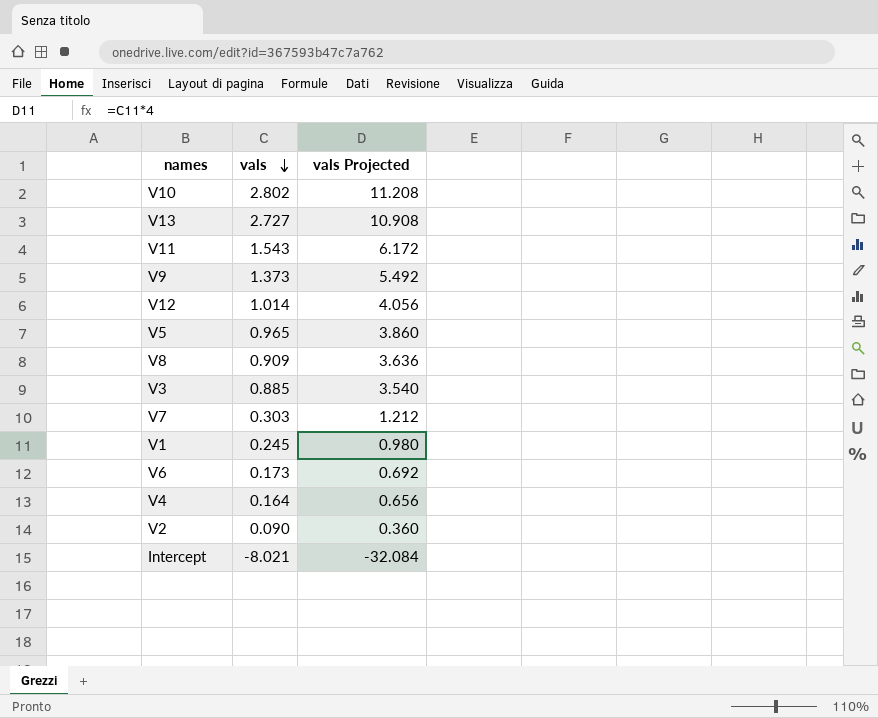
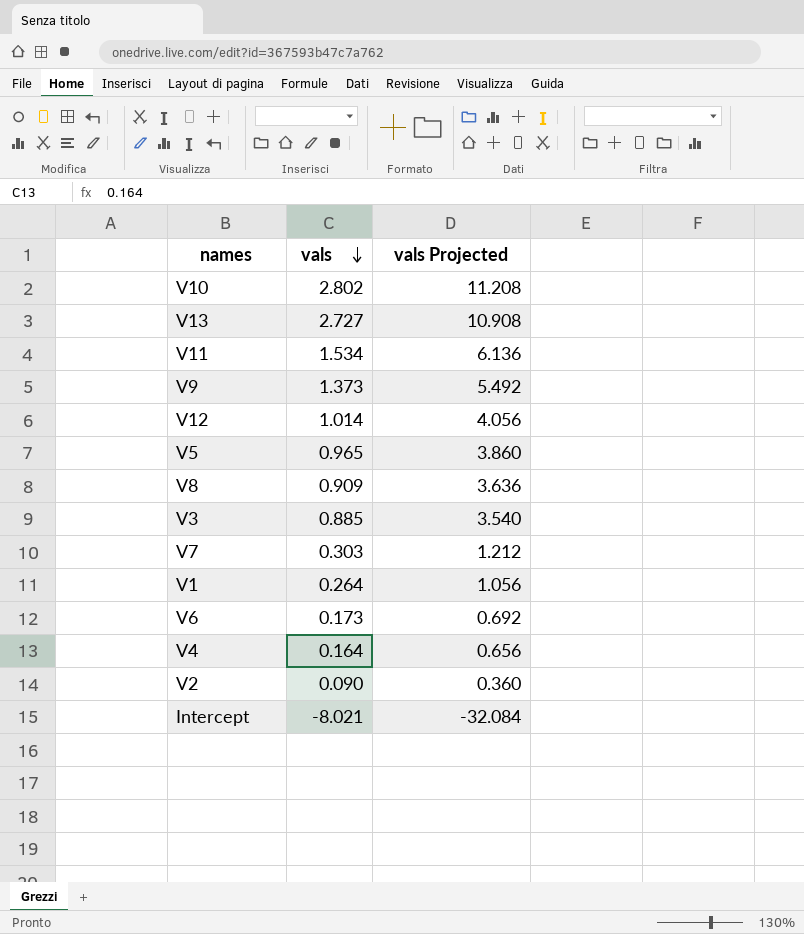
V11 | vals: 1.543 -> 1.534
V11 | vals Projected: 6.172 -> 6.136
V1 | vals: 0.245 -> 0.264
V1 | vals Projected: 0.980 -> 1.056

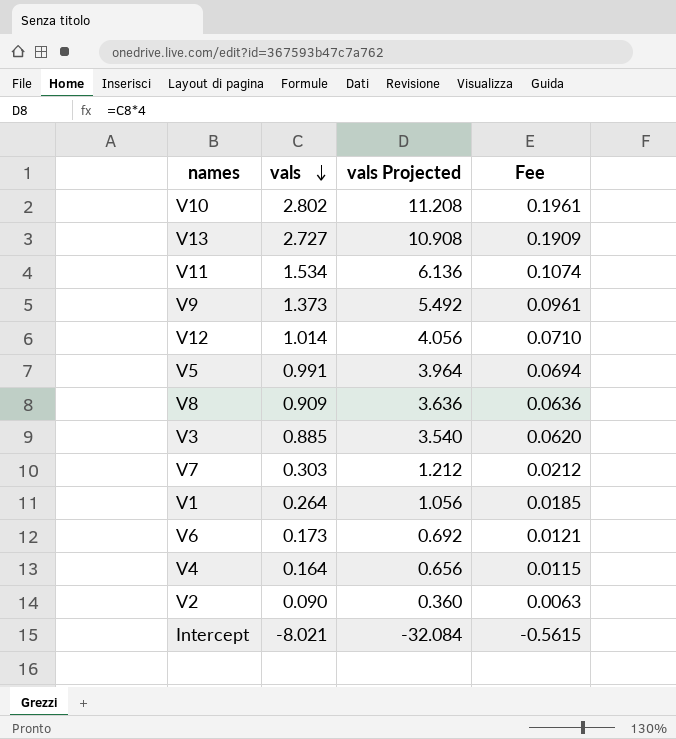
column Fee | formula: none -> [vals] * 0.07
V5 | vals: 0.965 -> 0.991
V5 | vals Projected: 3.860 -> 3.964

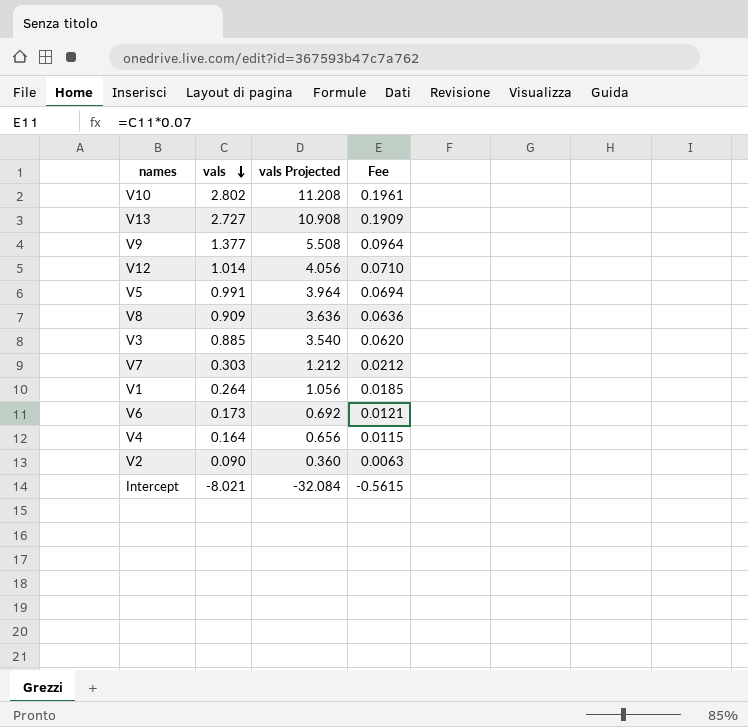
row V11: 1.534 | 6.136 | 0.1074 -> none
V9 | vals: 1.373 -> 1.377
V9 | vals Projected: 5.492 -> 5.508
V9 | Fee: 0.0961 -> 0.0964

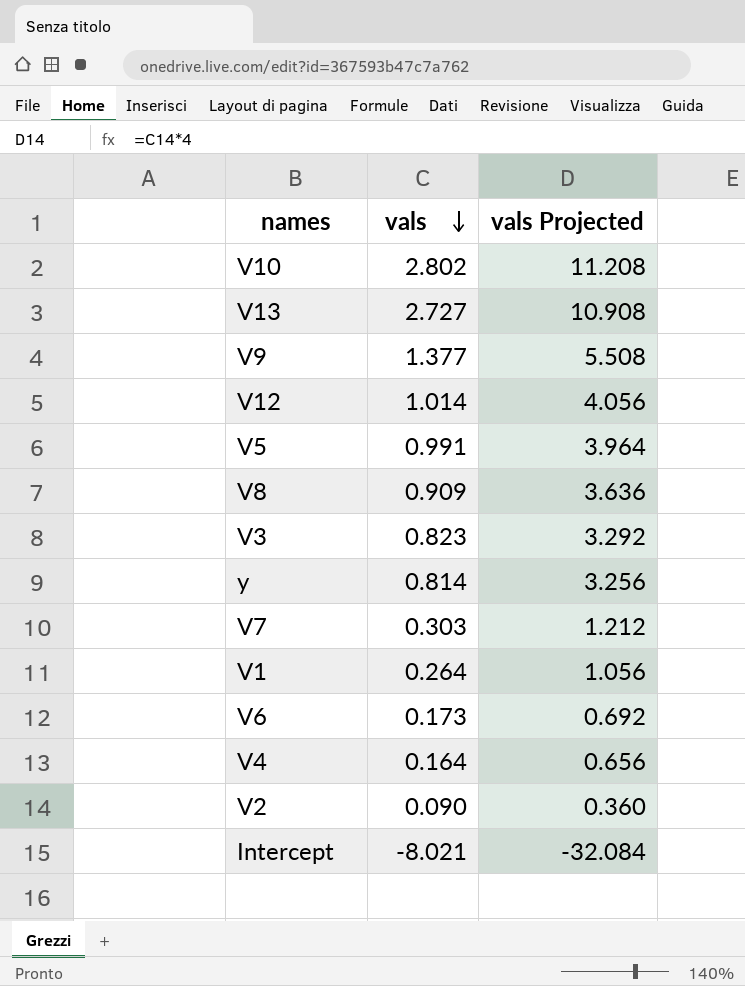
column Fee | formula: [vals] * 0.07 -> none
V3 | vals: 0.885 -> 0.823
V3 | vals Projected: 3.540 -> 3.292
row y: none -> 0.814 | 3.256

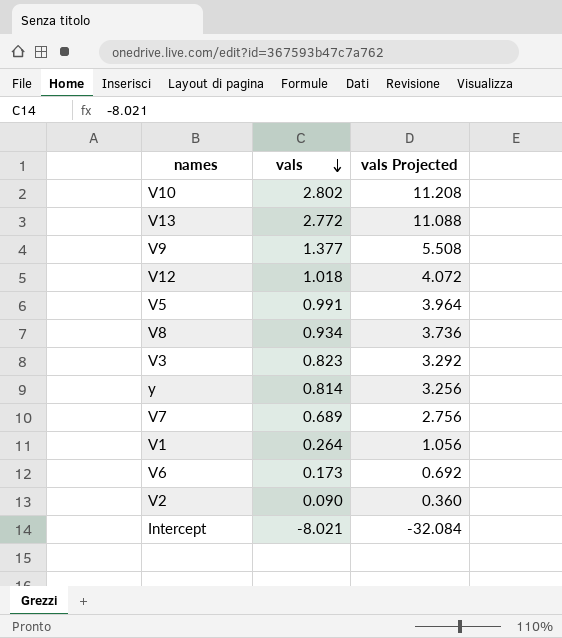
row V4: 0.164 | 0.656 -> none
V13 | vals: 2.727 -> 2.772
V13 | vals Projected: 10.908 -> 11.088
V12 | vals: 1.014 -> 1.018
V12 | vals Projected: 4.056 -> 4.072
V8 | vals: 0.909 -> 0.934
V8 | vals Projected: 3.636 -> 3.736
V7 | vals: 0.303 -> 0.689
V7 | vals Projected: 1.212 -> 2.756

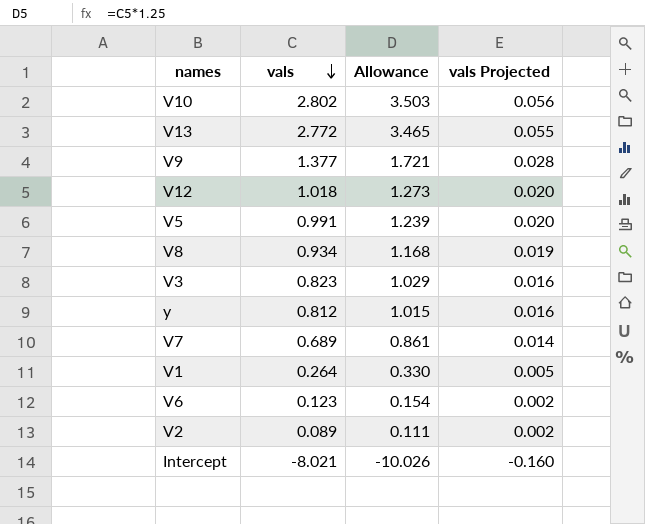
column Allowance | formula: none -> [vals] * 1.25
column vals Projected | formula: [vals] * 4 -> [vals] * 0.02
y | vals: 0.814 -> 0.812
V6 | vals: 0.173 -> 0.123
V2 | vals: 0.090 -> 0.089

